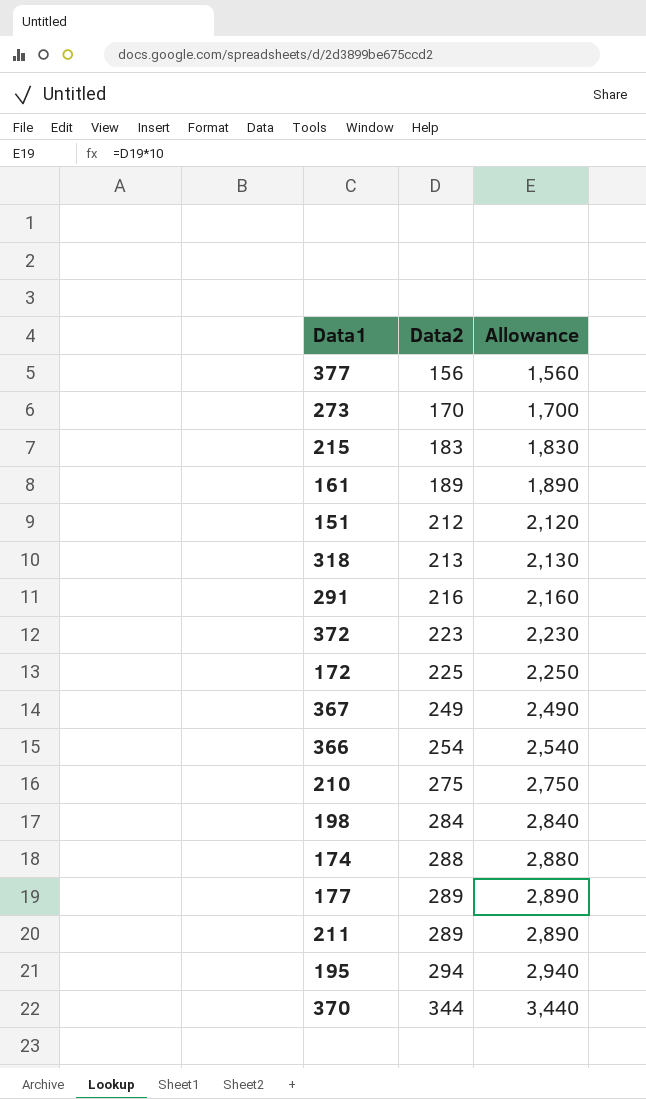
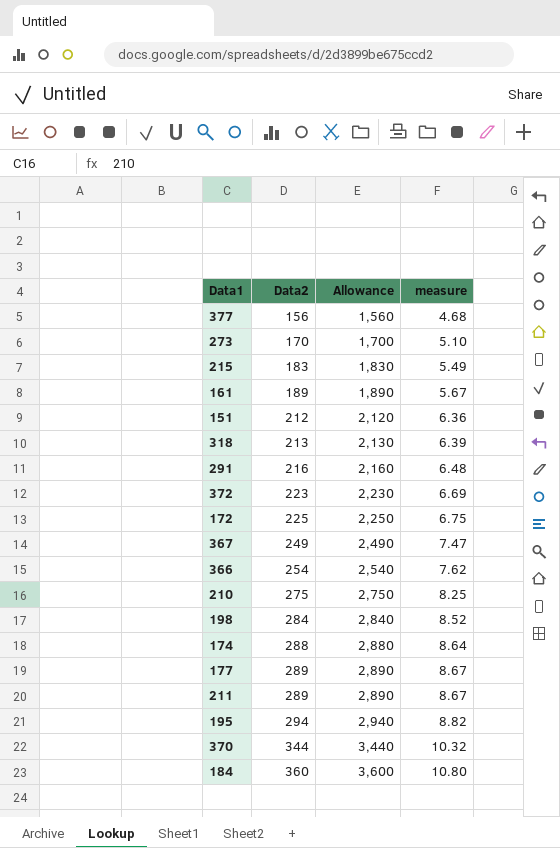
column measure | formula: none -> [Data2] * 0.03
row 184: none -> 360 | 3,600 | 10.80

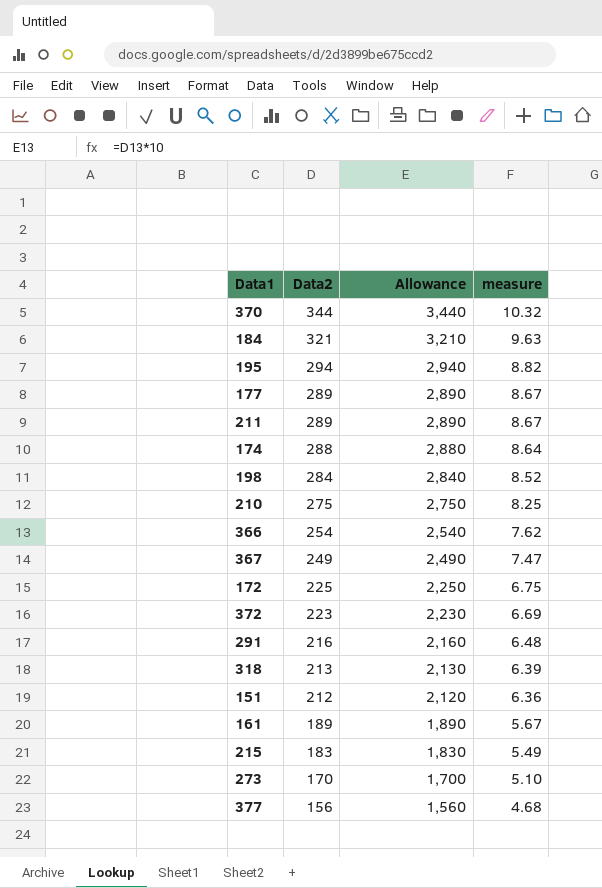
row order: Data2 ascending -> Data2 descending
184 | Data2: 360 -> 321
184 | Allowance: 3,600 -> 3,210
184 | measure: 10.80 -> 9.63

